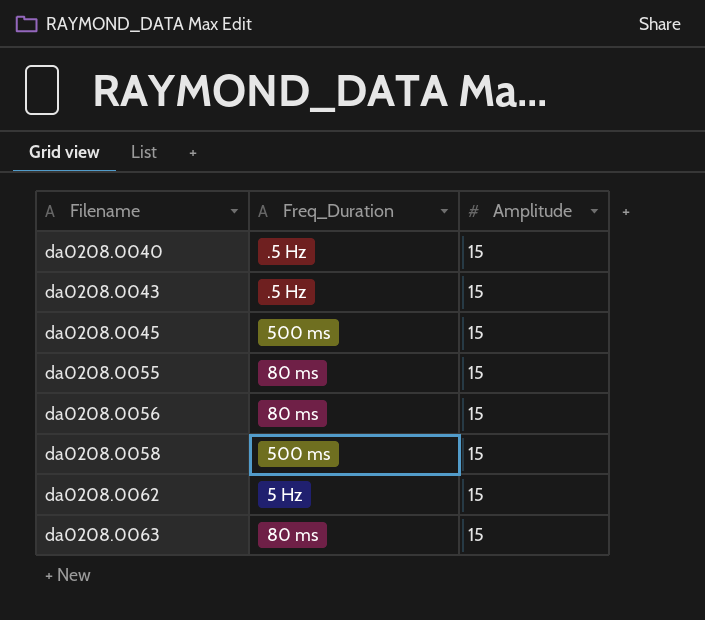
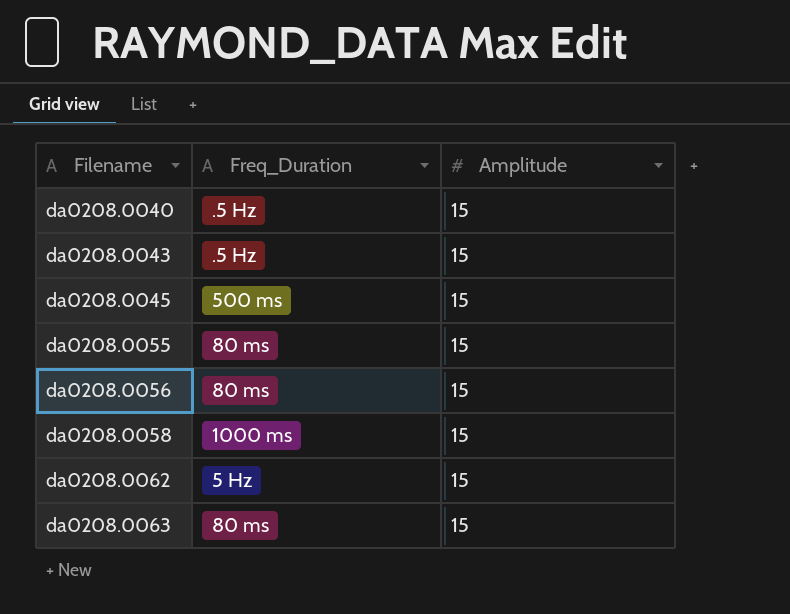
da0208.0058 | Freq_Duration: 500 ms -> 1000 ms

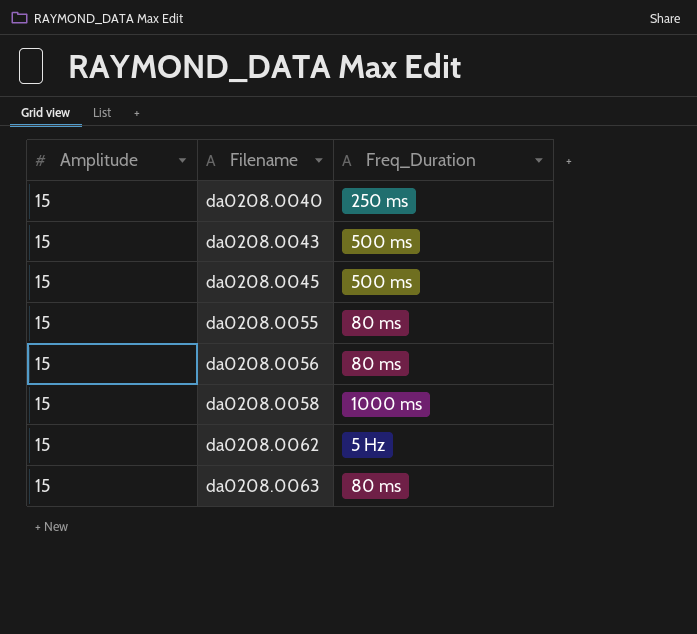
column Amplitude | position: 3 -> 1
da0208.0040 | Freq_Duration: .5 Hz -> 250 ms
da0208.0043 | Freq_Duration: .5 Hz -> 500 ms

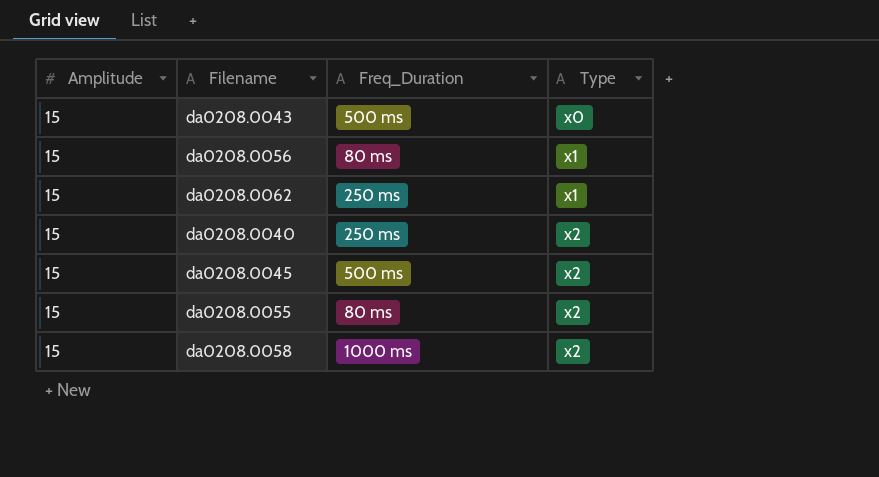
row order: Filename ascending -> Type ascending
column Type | position: none -> 4
row da0208.0063: 15 | 80 ms -> none
da0208.0062 | Freq_Duration: 5 Hz -> 250 ms

